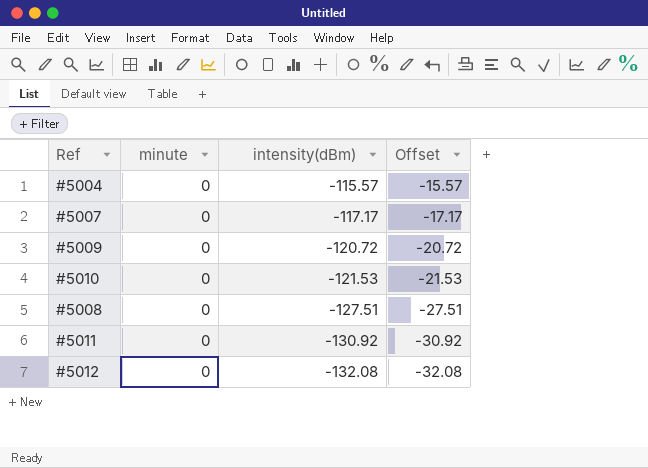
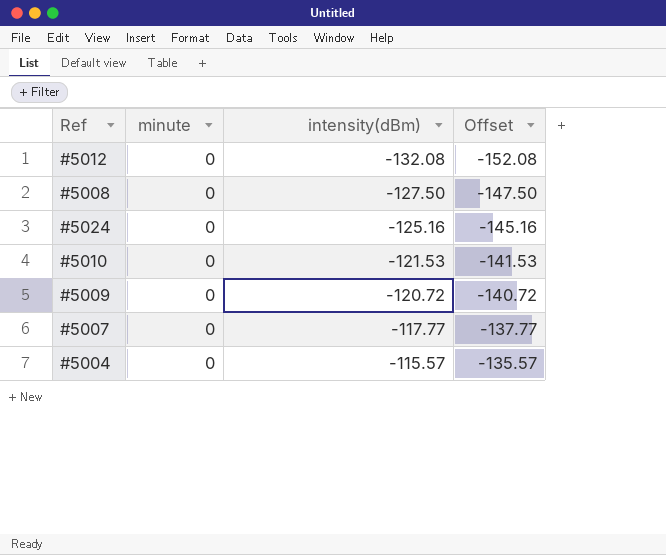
row order: intensity(dBm) descending -> intensity(dBm) ascending
column Offset | formula: [intensity(dBm)] + 100 -> [intensity(dBm)] - 20
row #5011: 0 | -130.92 | -30.92 -> none
#5008 | intensity(dBm): -127.51 -> -127.50
row #5024: none -> 0 | -125.16 | -145.16
#5007 | intensity(dBm): -117.17 -> -117.77

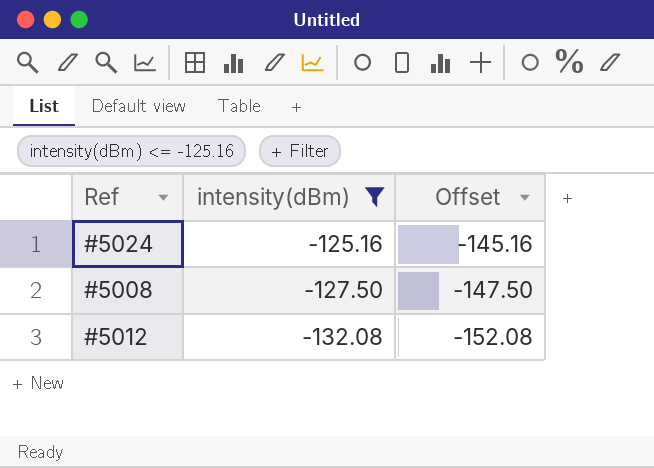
filter: none -> intensity(dBm) <= -125.16
row order: intensity(dBm) ascending -> intensity(dBm) descending
column minute | position: 2 -> none

